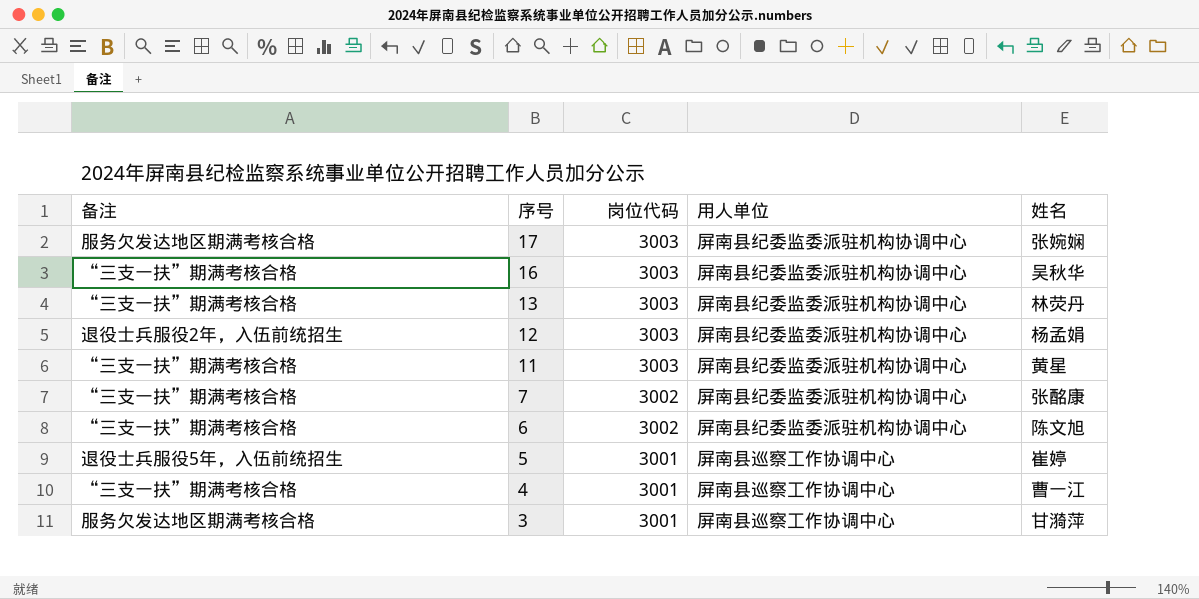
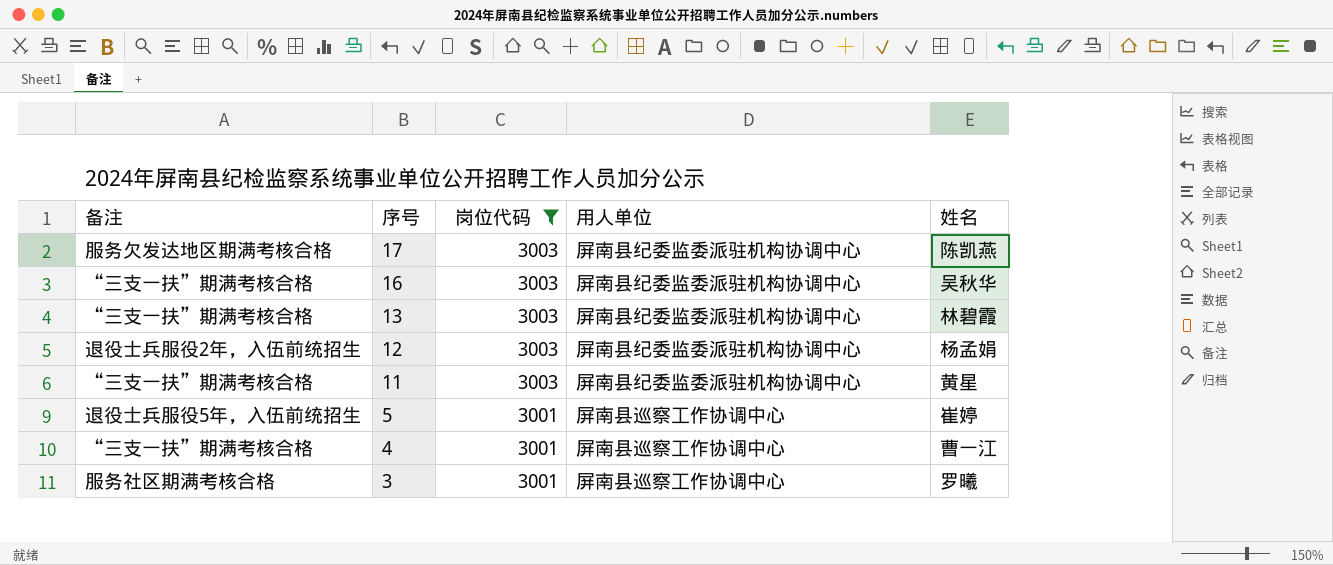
filter: none -> 岗位代码 != 3002
17 | 姓名: 张婉娴 -> 陈凯燕
13 | 姓名: 林荧丹 -> 林碧霞
3 | 备注: 服务欠发达地区期满考核合格 -> 服务社区期满考核合格
3 | 姓名: 甘漪萍 -> 罗曦

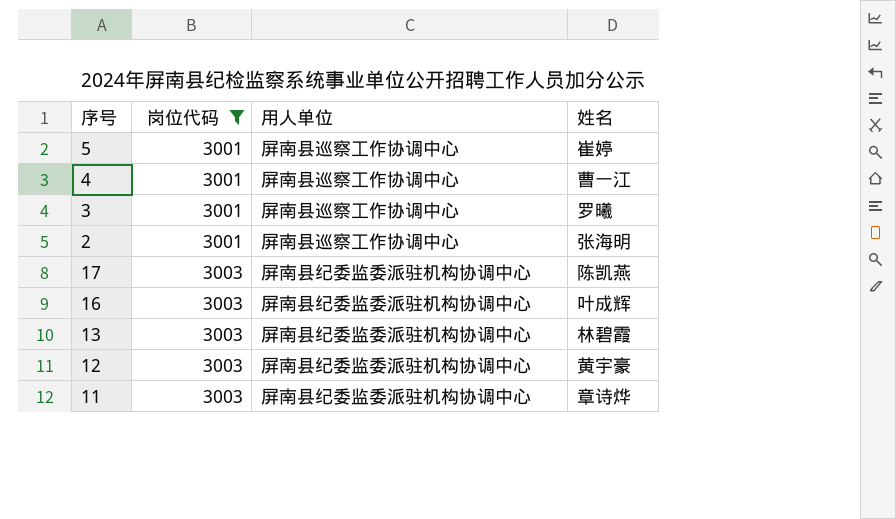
row order: 序号 descending -> 岗位代码 ascending
column 备注 | position: 1 -> none
row 2: none -> 3001 | 屏南县巡察工作协调中心 | 张海明
16 | 姓名: 吴秋华 -> 叶成辉
12 | 姓名: 杨孟娟 -> 黄宇豪
11 | 姓名: 黄星 -> 章诗烨

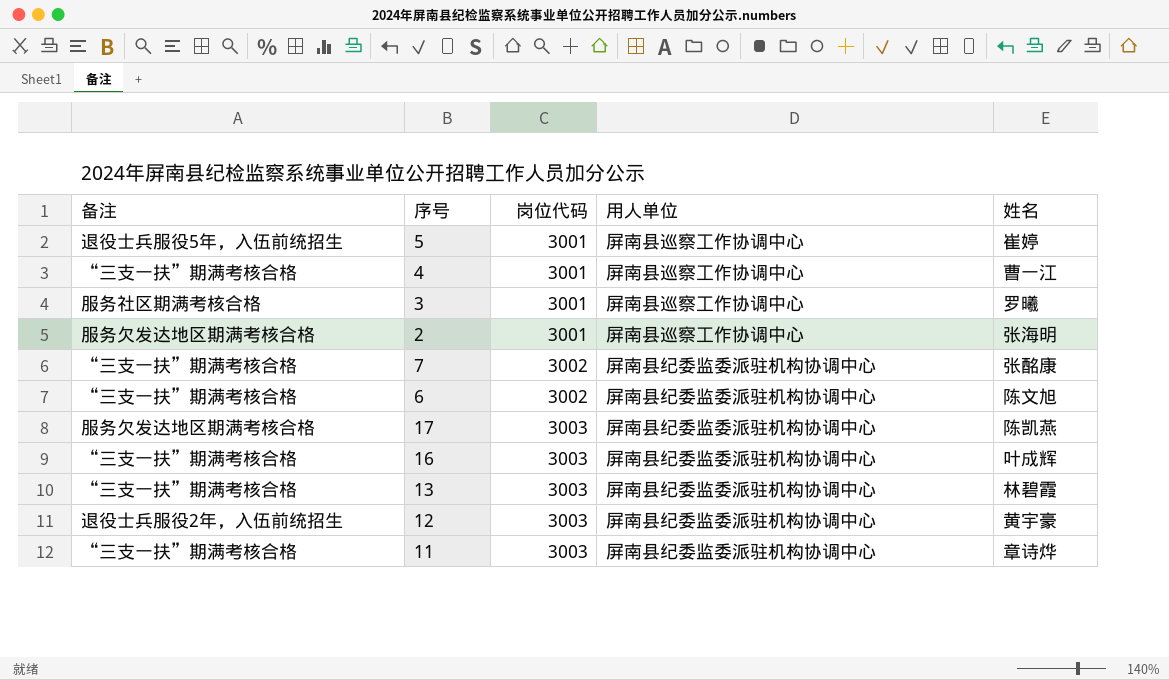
filter: 岗位代码 != 3002 -> none
column 备注 | position: none -> 1

